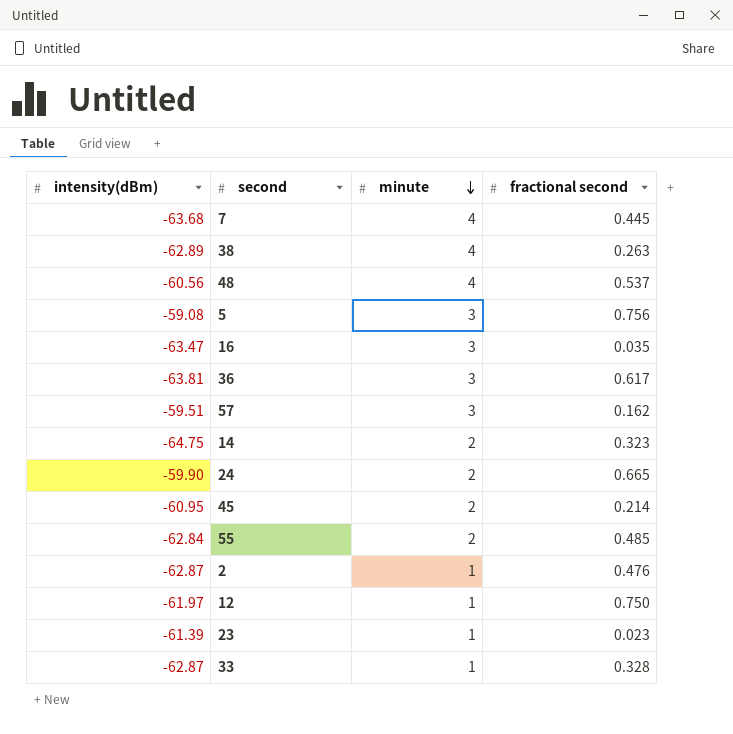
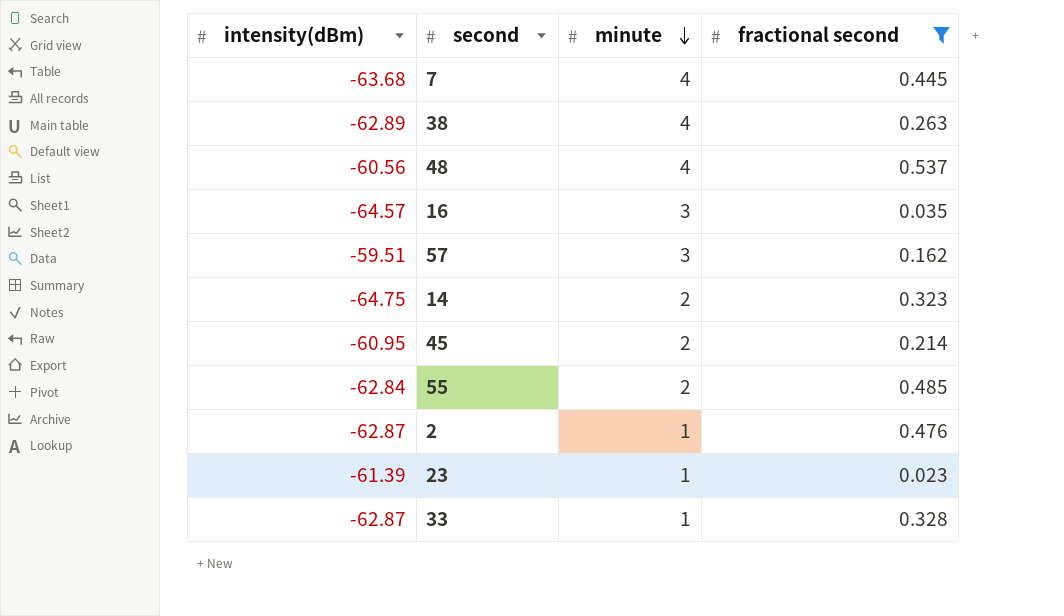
filter: none -> fractional second <= 0.537
16 | intensity(dBm): -63.47 -> -64.57

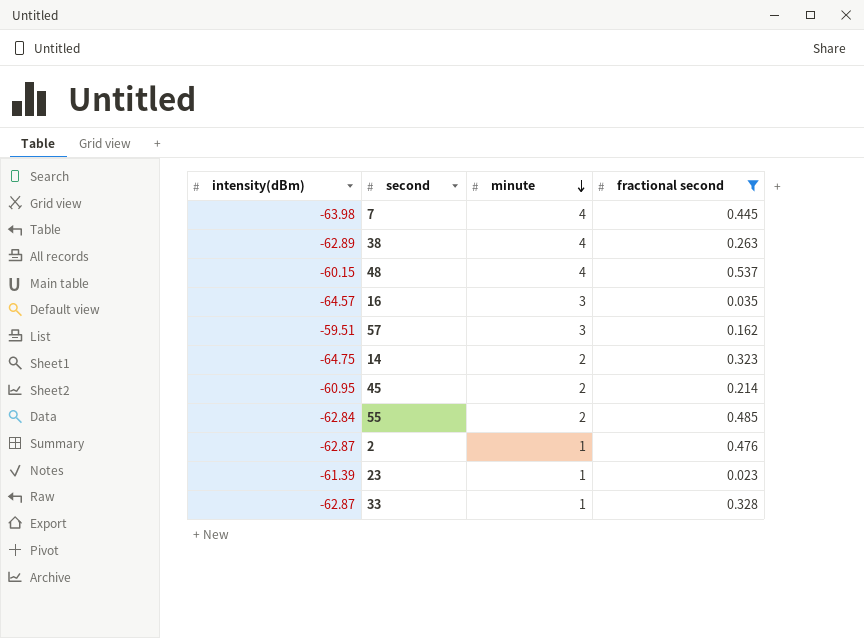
7 | intensity(dBm): -63.68 -> -63.98
48 | intensity(dBm): -60.56 -> -60.15

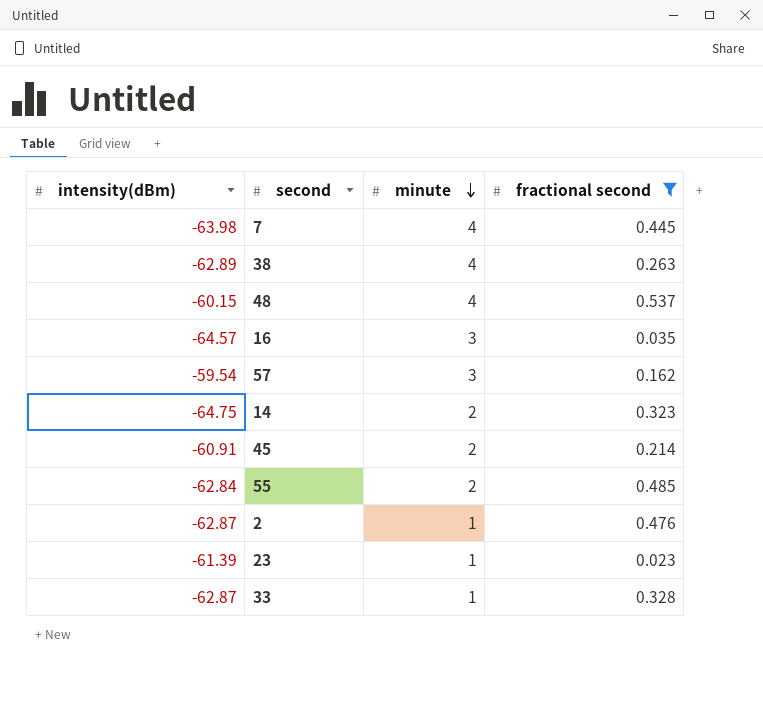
57 | intensity(dBm): -59.51 -> -59.54
45 | intensity(dBm): -60.95 -> -60.91

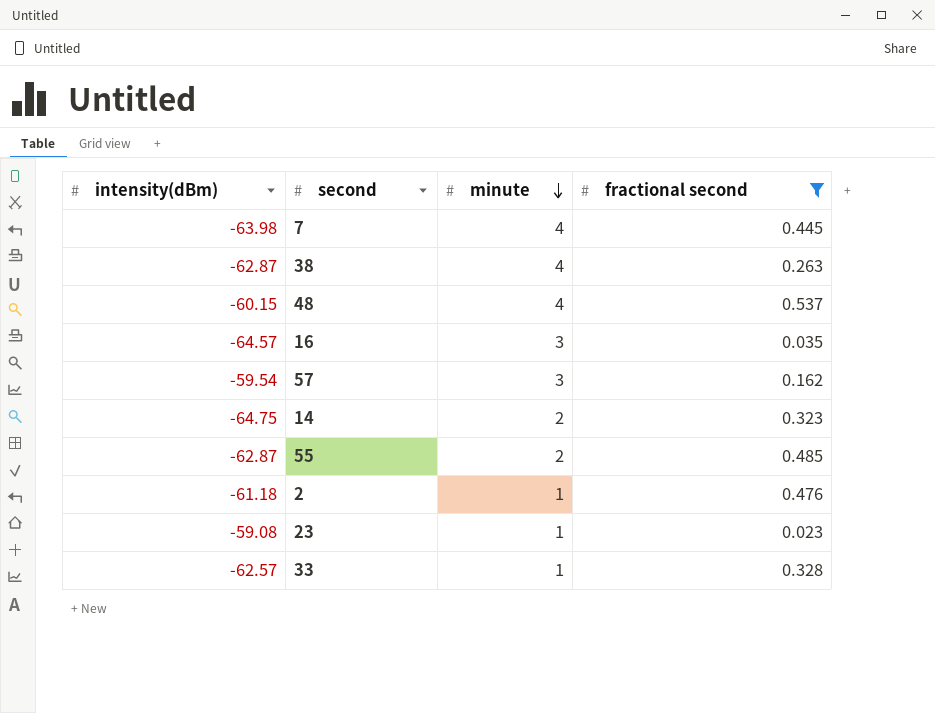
row 45: -60.91 | 2 | 0.214 -> none
38 | intensity(dBm): -62.89 -> -62.87
55 | intensity(dBm): -62.84 -> -62.87
2 | intensity(dBm): -62.87 -> -61.18
23 | intensity(dBm): -61.39 -> -59.08
33 | intensity(dBm): -62.87 -> -62.57

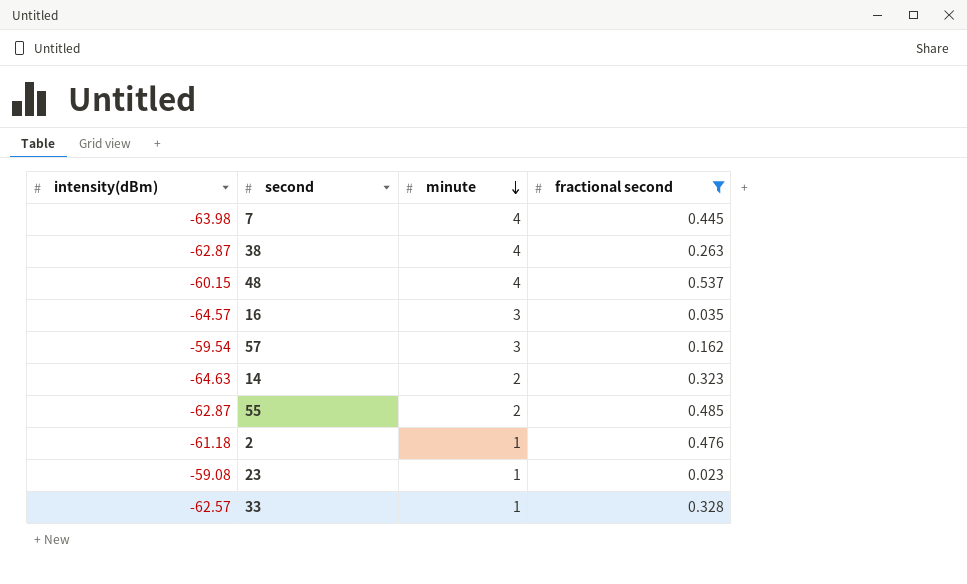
14 | intensity(dBm): -64.75 -> -64.63

